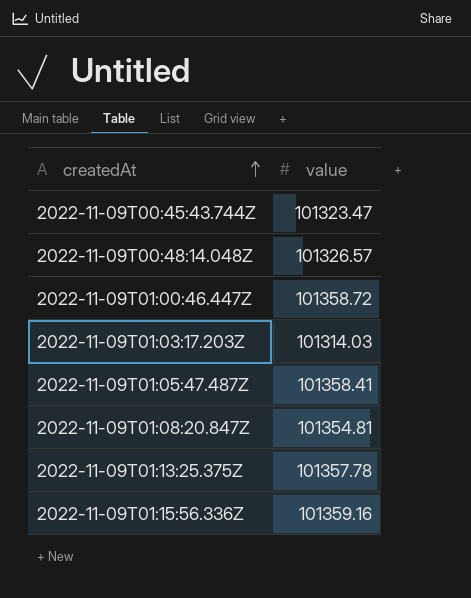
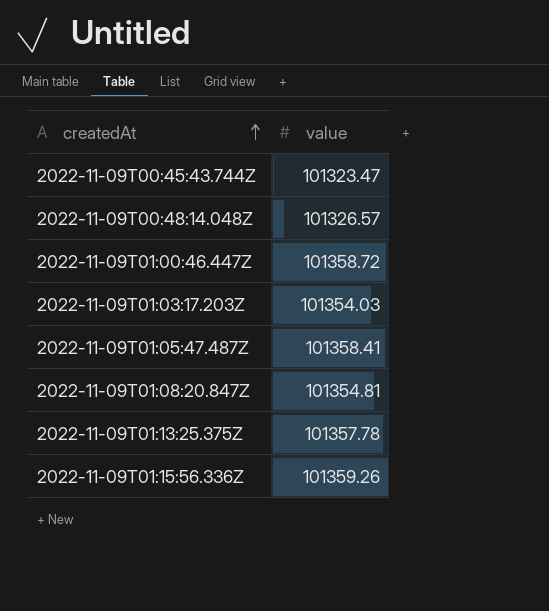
2022-11-09T01:03:17.203Z | value: 101314.03 -> 101354.03
2022-11-09T01:15:56.336Z | value: 101359.16 -> 101359.26

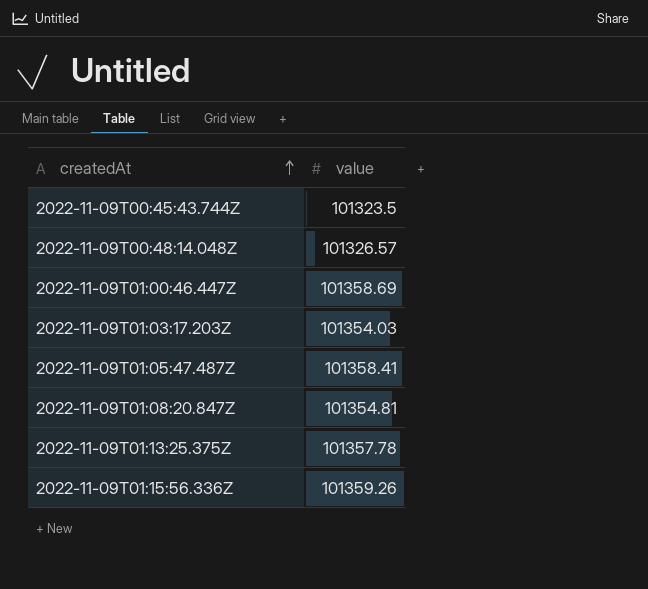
2022-11-09T00:45:43.744Z | value: 101323.47 -> 101323.5
2022-11-09T01:00:46.447Z | value: 101358.72 -> 101358.69

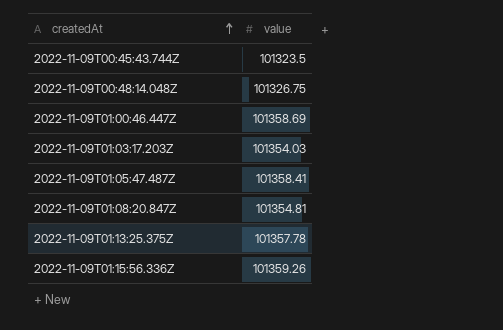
2022-11-09T00:48:14.048Z | value: 101326.57 -> 101326.75

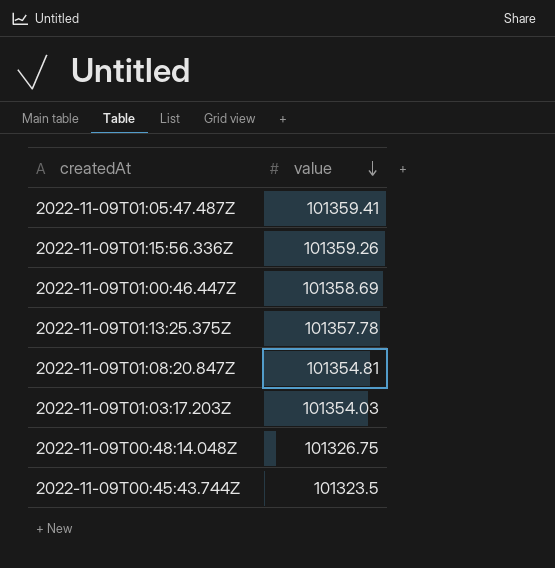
row order: createdAt ascending -> value descending
2022-11-09T01:05:47.487Z | value: 101358.41 -> 101359.41

